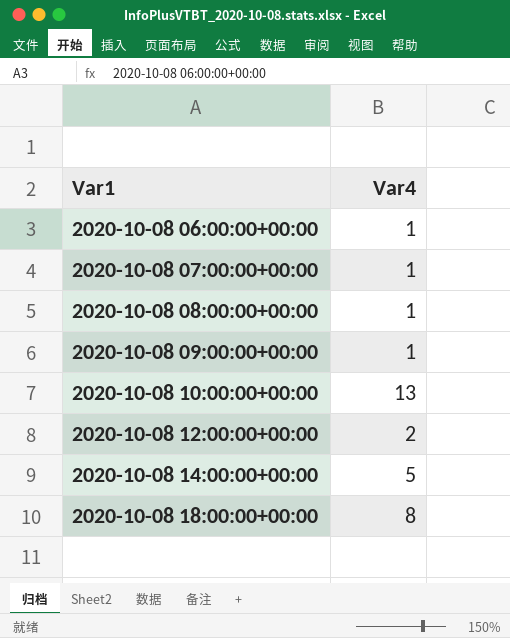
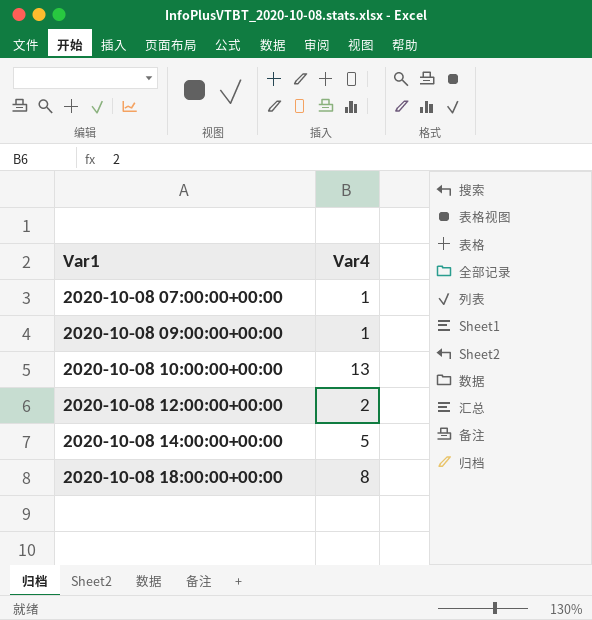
row 2020-10-08 06:00:00+00:00: 1 -> none
row 2020-10-08 08:00:00+00:00: 1 -> none

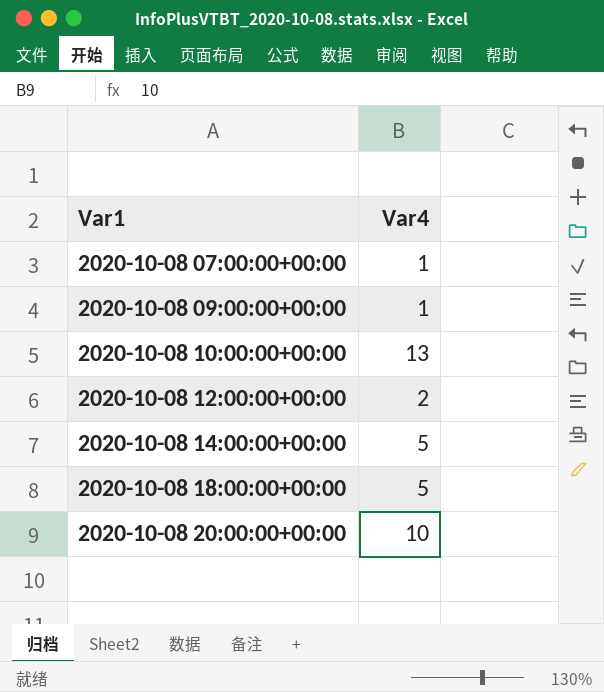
2020-10-08 18:00:00+00:00 | Var4: 8 -> 5
row 2020-10-08 20:00:00+00:00: none -> 10

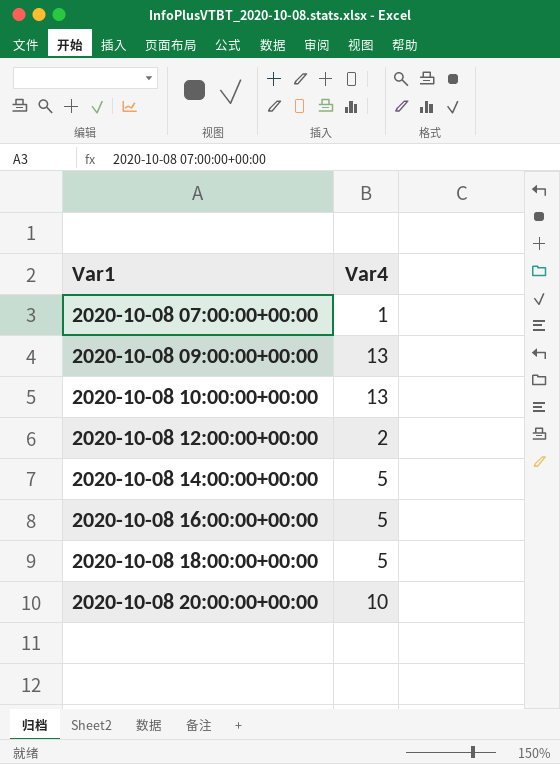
2020-10-08 09:00:00+00:00 | Var4: 1 -> 13
row 2020-10-08 16:00:00+00:00: none -> 5

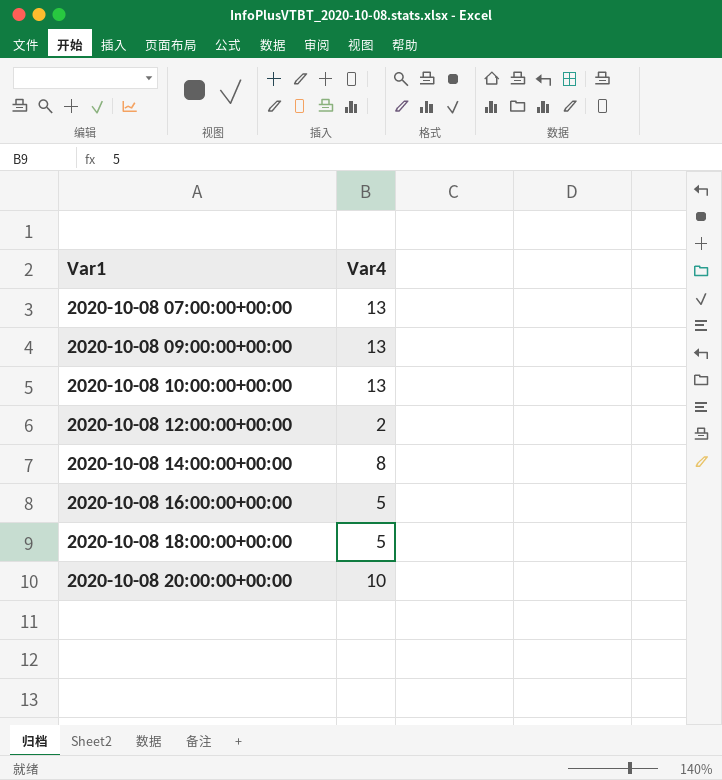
2020-10-08 07:00:00+00:00 | Var4: 1 -> 13
2020-10-08 14:00:00+00:00 | Var4: 5 -> 8

